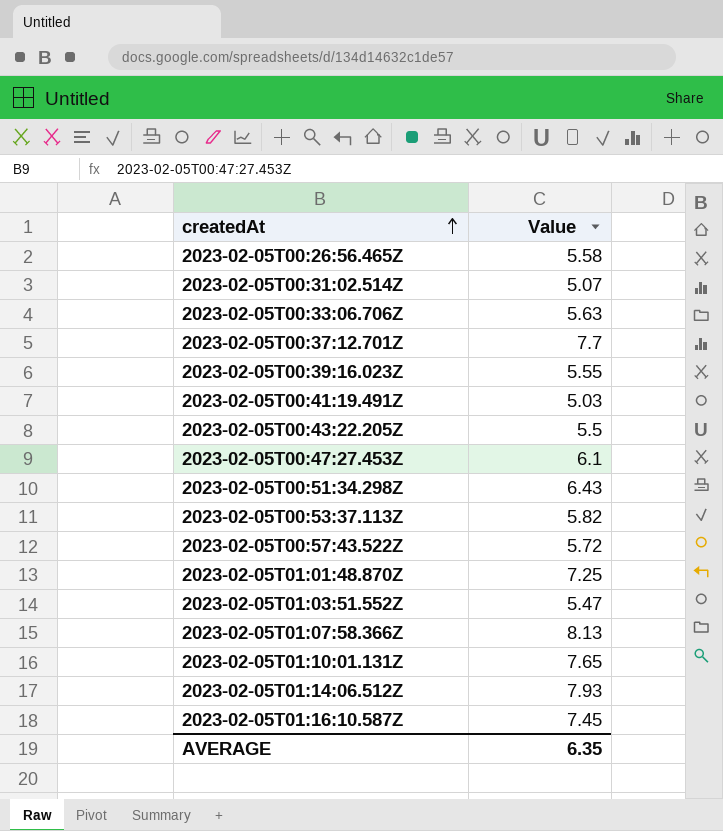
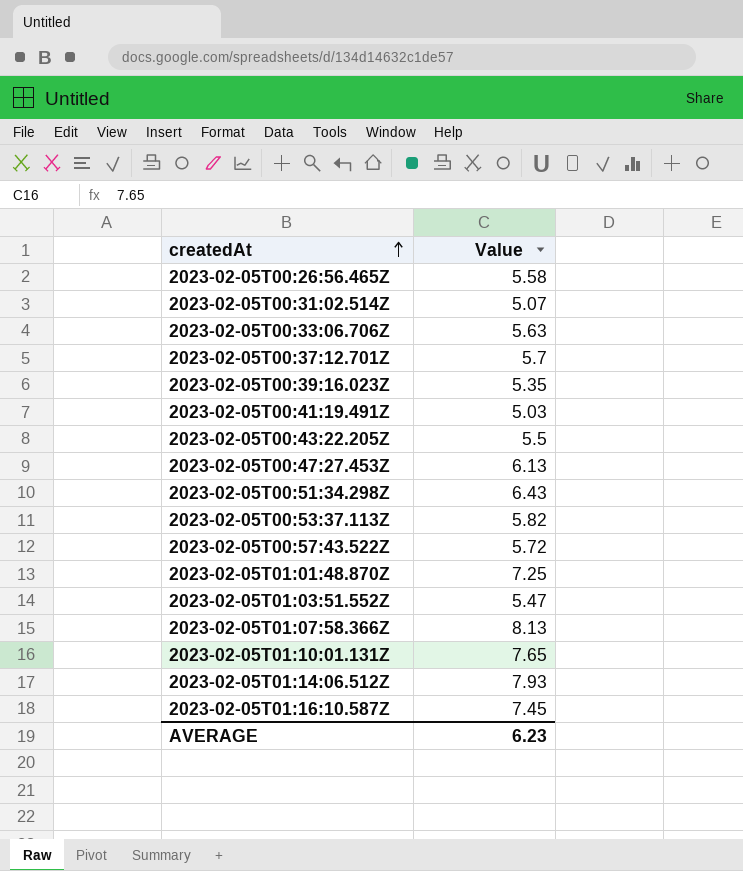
2023-02-05T00:37:12.701Z | Value: 7.7 -> 5.7
2023-02-05T00:39:16.023Z | Value: 5.55 -> 5.35
2023-02-05T00:47:27.453Z | Value: 6.1 -> 6.13
AVERAGE | Value: 6.35 -> 6.23

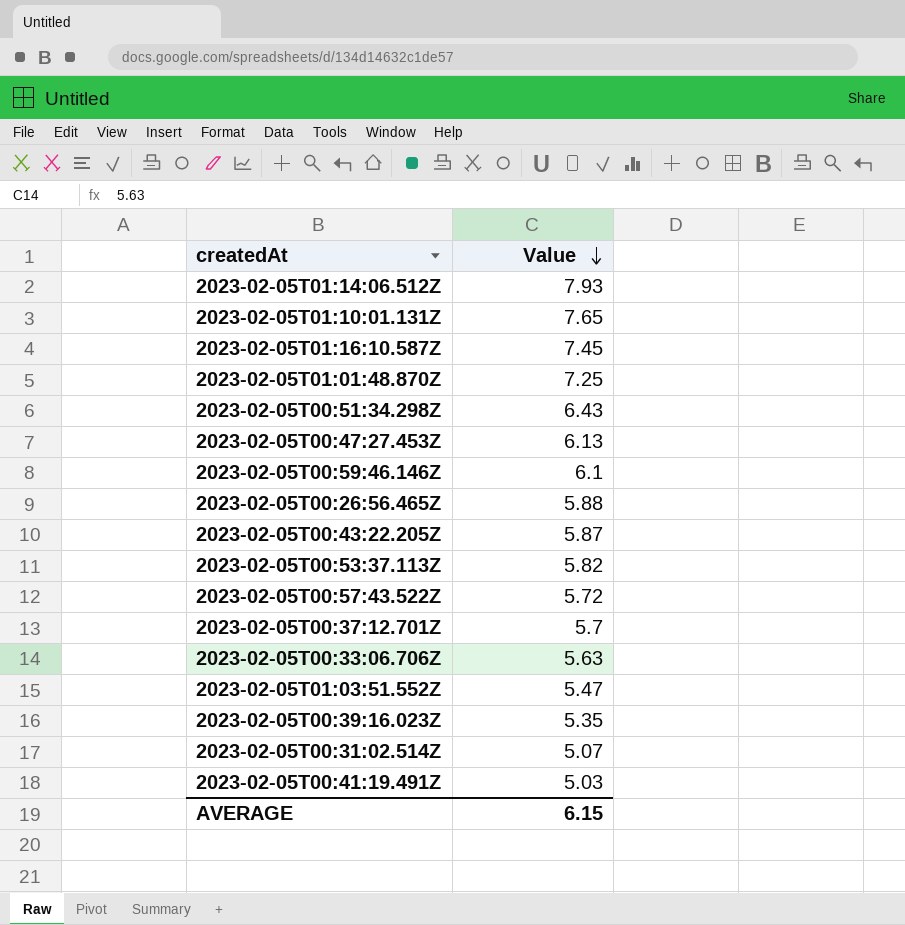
row order: createdAt ascending -> Value descending
row 2023-02-05T01:07:58.366Z: 8.13 -> none
row 2023-02-05T00:59:46.146Z: none -> 6.1
2023-02-05T00:26:56.465Z | Value: 5.58 -> 5.88
2023-02-05T00:43:22.205Z | Value: 5.5 -> 5.87
AVERAGE | Value: 6.23 -> 6.15

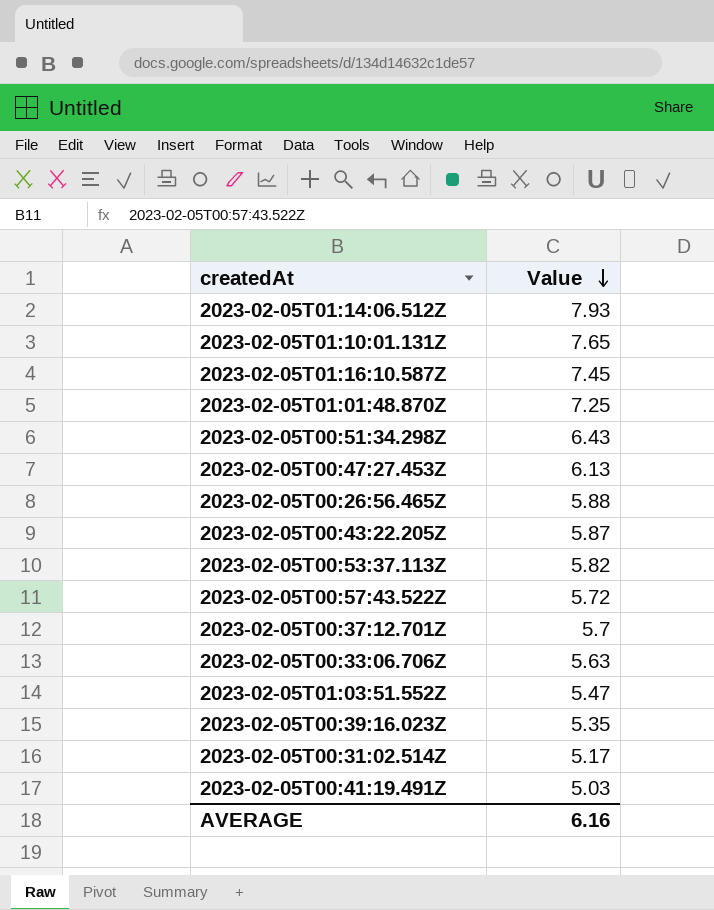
row 2023-02-05T00:59:46.146Z: 6.1 -> none
2023-02-05T00:31:02.514Z | Value: 5.07 -> 5.17
AVERAGE | Value: 6.15 -> 6.16

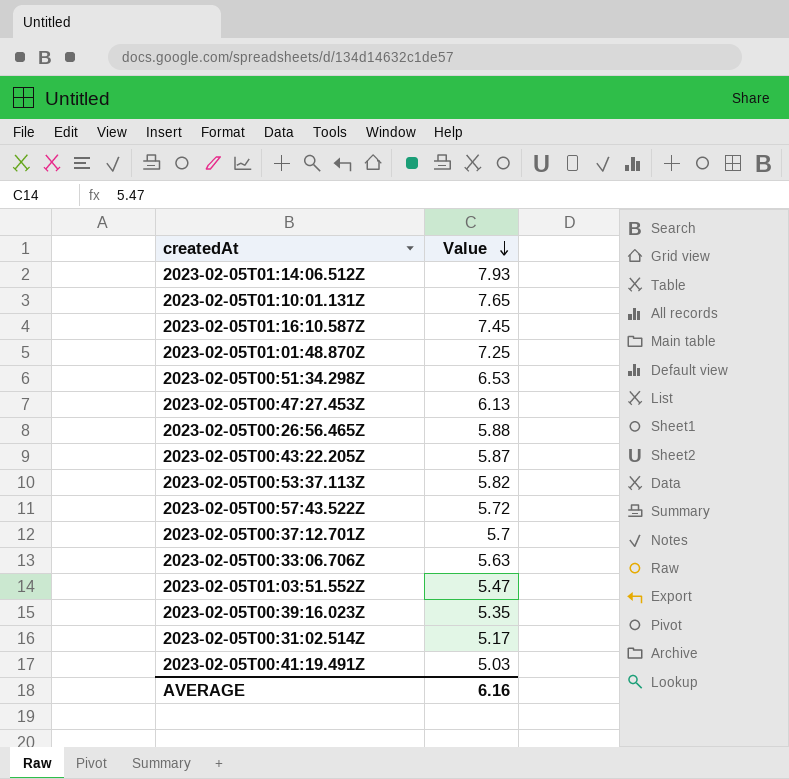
2023-02-05T00:51:34.298Z | Value: 6.43 -> 6.53

